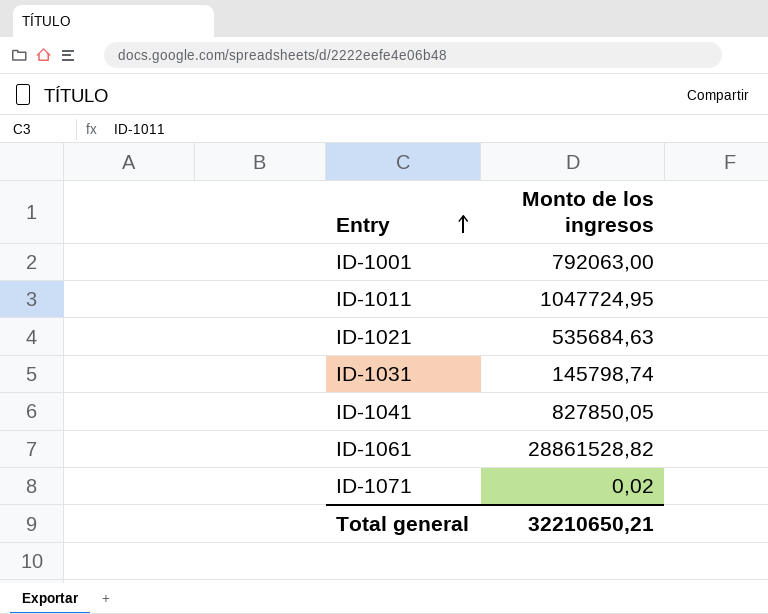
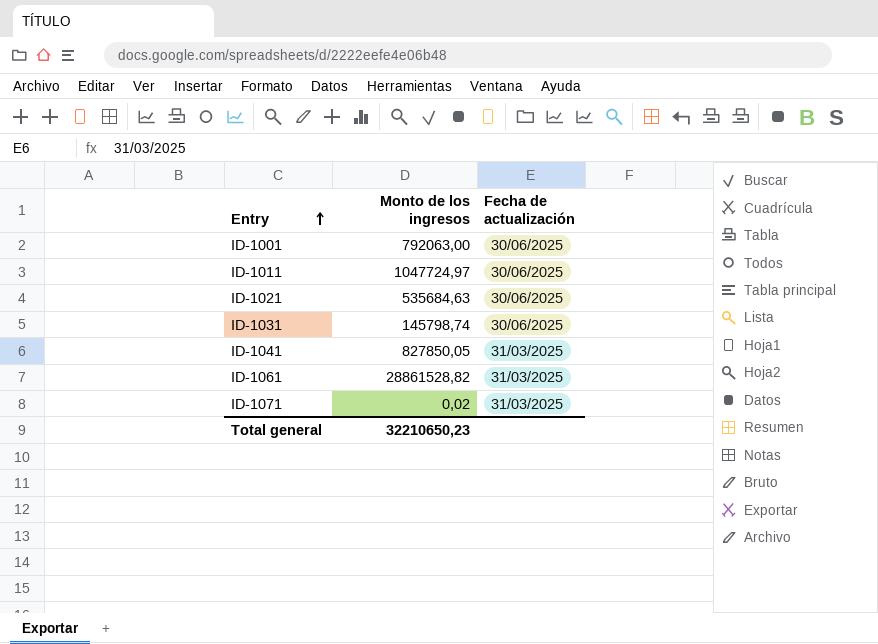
column Fecha de actualización | position: none -> 3
ID-1011 | Monto de los ingresos: 1047724,95 -> 1047724,97
Total general | Monto de los ingresos: 32210650,21 -> 32210650,23

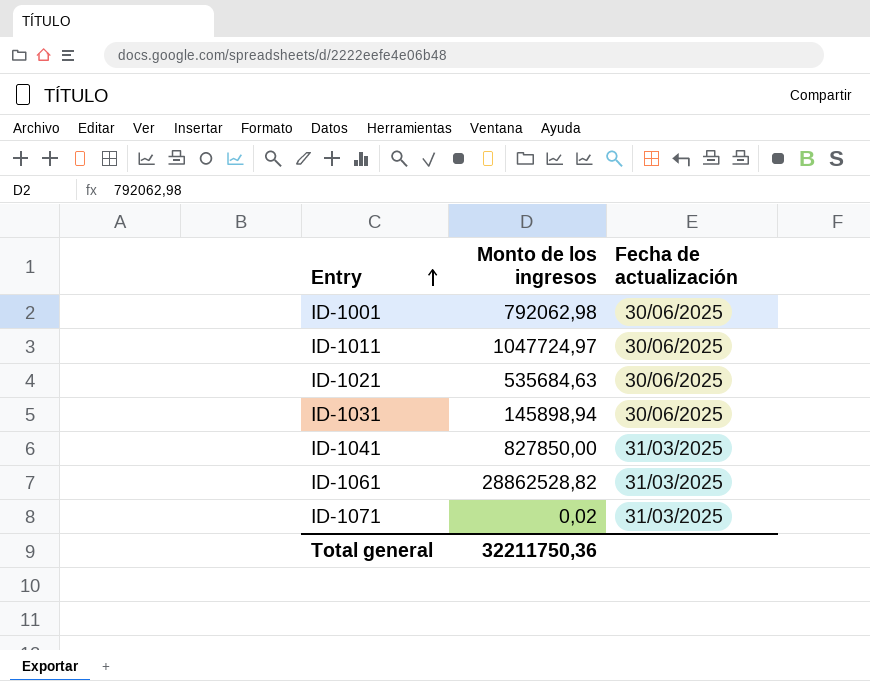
ID-1001 | Monto de los ingresos: 792063,00 -> 792062,98
ID-1031 | Monto de los ingresos: 145798,74 -> 145898,94
ID-1041 | Monto de los ingresos: 827850,05 -> 827850,00
ID-1061 | Monto de los ingresos: 28861528,82 -> 28862528,82
Total general | Monto de los ingresos: 32210650,23 -> 32211750,36

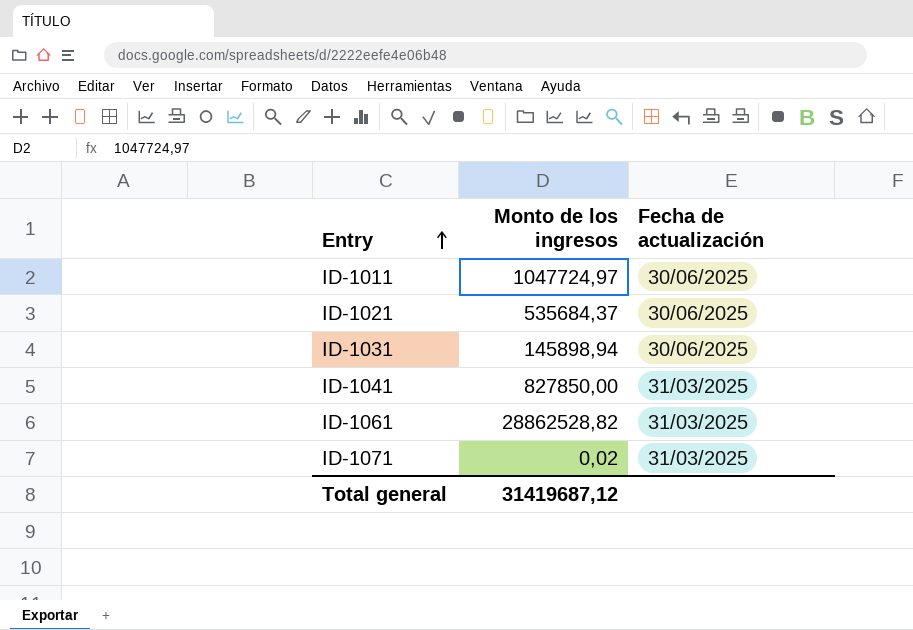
row ID-1001: 792062,98 | 30/06/2025 -> none
ID-1021 | Monto de los ingresos: 535684,63 -> 535684,37
Total general | Monto de los ingresos: 32211750,36 -> 31419687,12

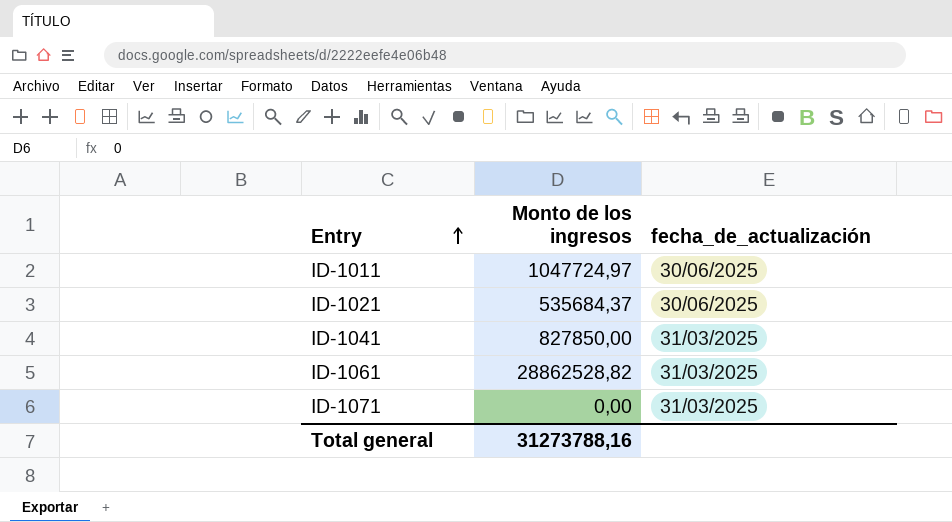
column name: Fecha de actualización -> fecha_de_actualización
row ID-1031: 145898,94 | 30/06/2025 -> none
ID-1071 | Monto de los ingresos: 0,02 -> 0,00
Total general | Monto de los ingresos: 31419687,12 -> 31273788,16

